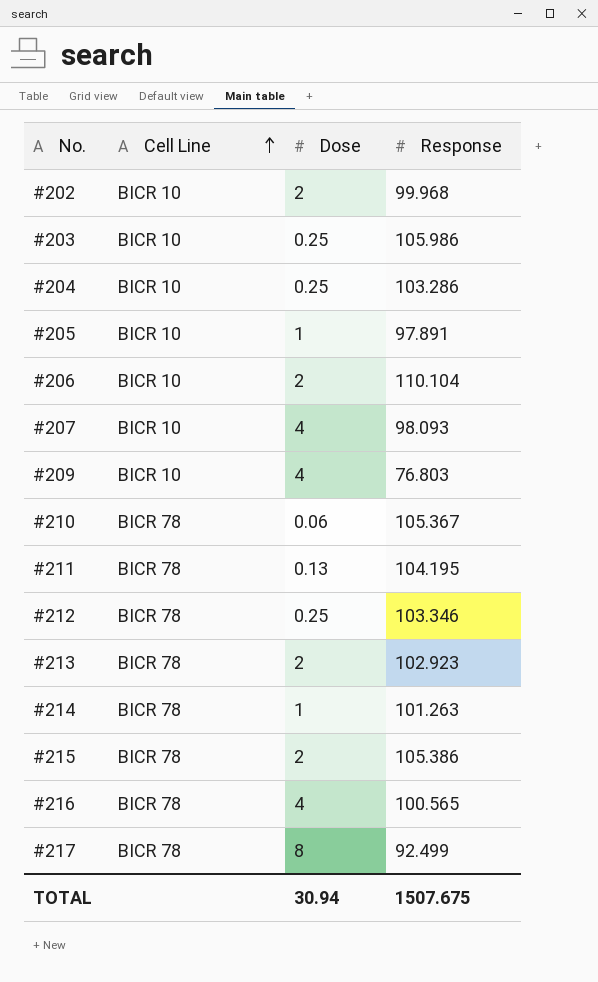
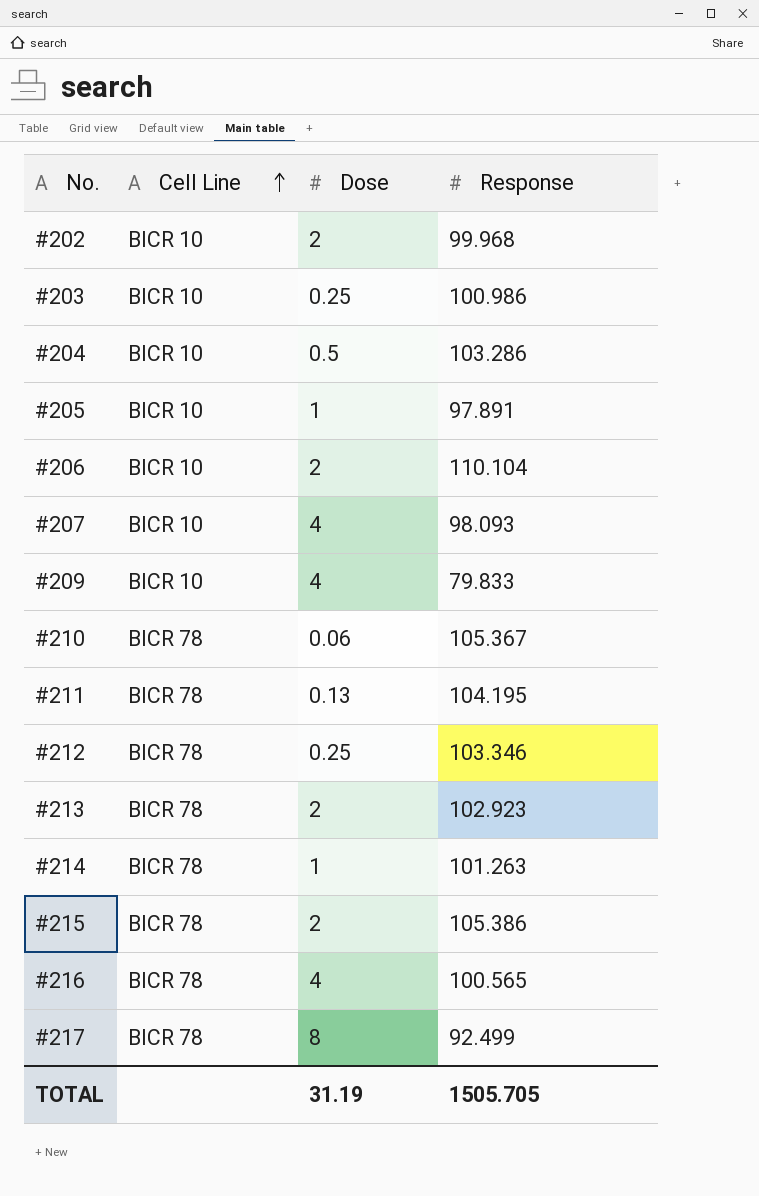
#203 | Response: 105.986 -> 100.986
#204 | Dose: 0.25 -> 0.5
#209 | Response: 76.803 -> 79.833
TOTAL | Dose: 30.94 -> 31.19
TOTAL | Response: 1507.675 -> 1505.705

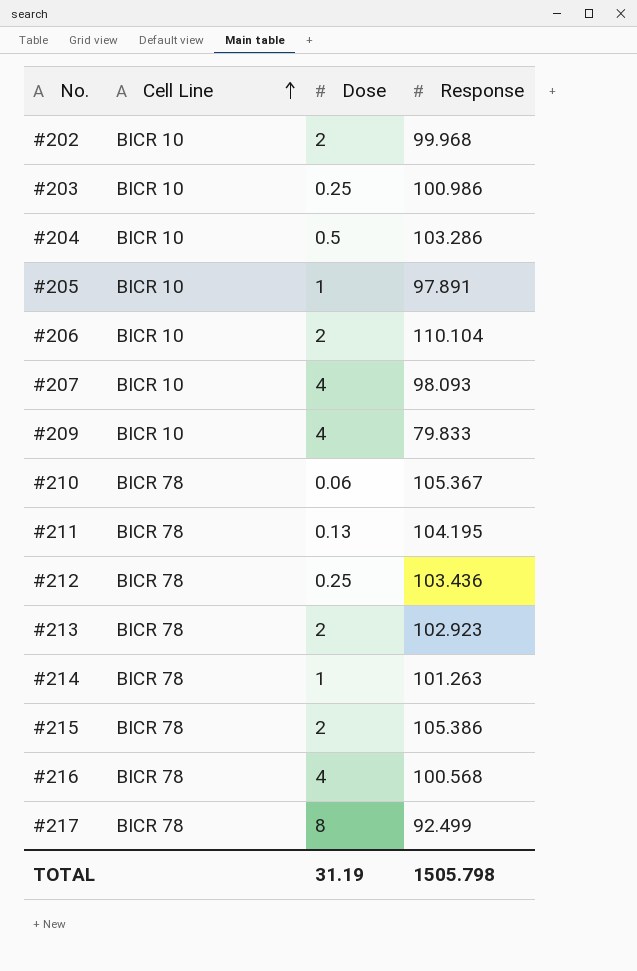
#212 | Response: 103.346 -> 103.436
#216 | Response: 100.565 -> 100.568
TOTAL | Response: 1505.705 -> 1505.798

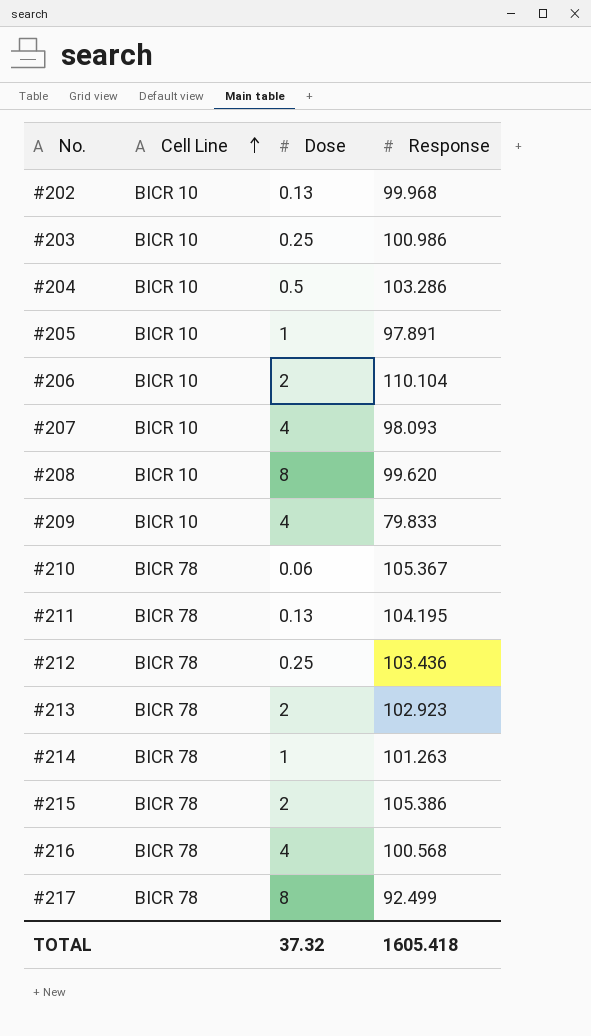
#202 | Dose: 2 -> 0.13
row #208: none -> BICR 10 | 8 | 99.620
TOTAL | Dose: 31.19 -> 37.32
TOTAL | Response: 1505.798 -> 1605.418

